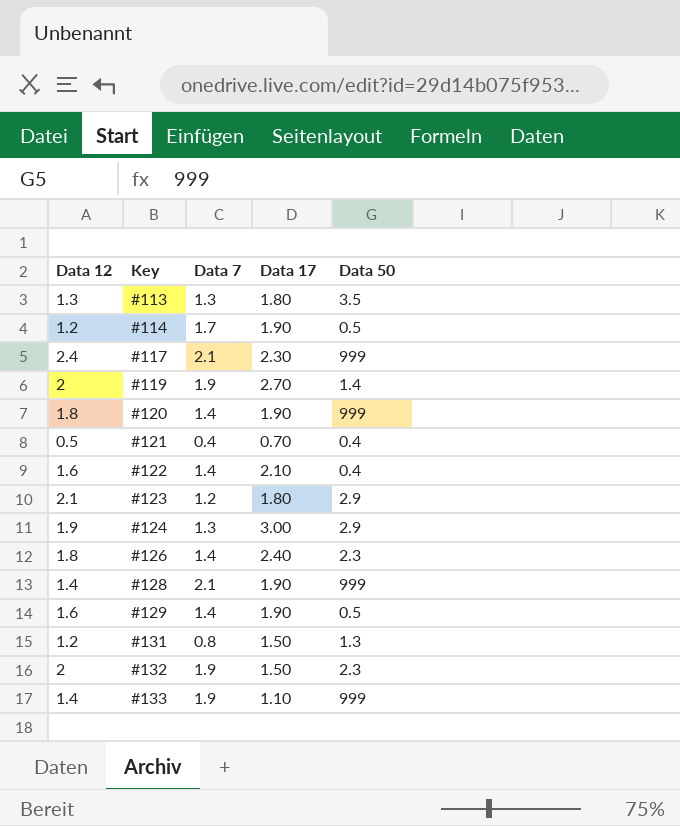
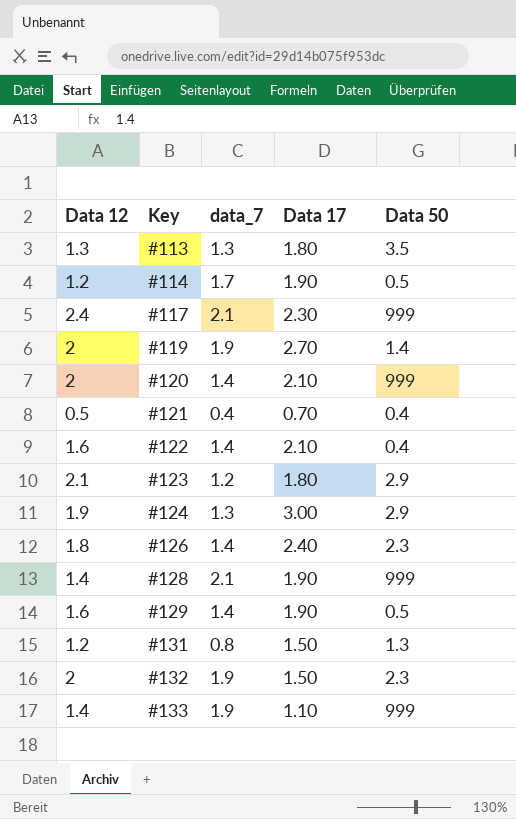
column name: Data 7 -> data_7
#120 | Data 12: 1.8 -> 2
#120 | Data 17: 1.90 -> 2.10

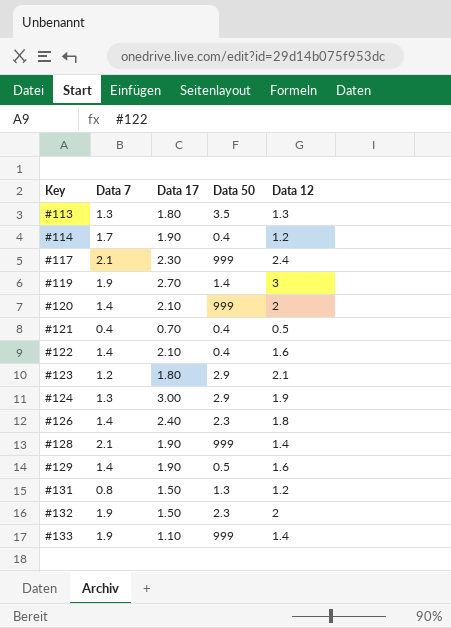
column name: data_7 -> Data 7
column Data 12 | position: 1 -> 5
#114 | Data 50: 0.5 -> 0.4
#119 | Data 12: 2 -> 3

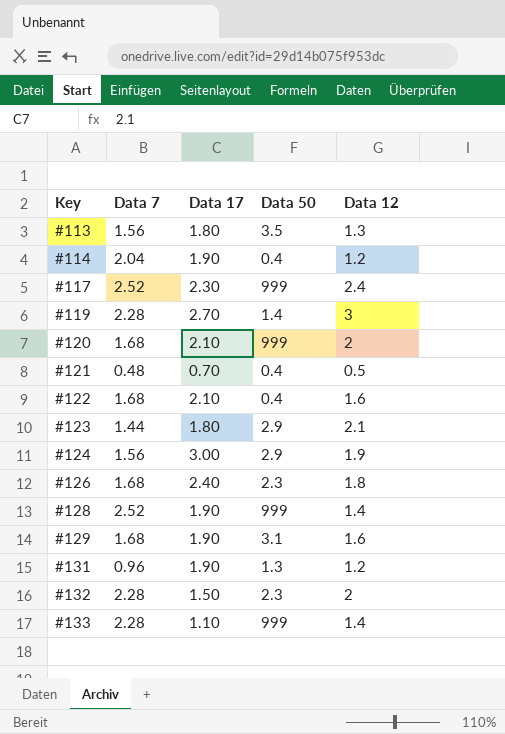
#113 | Data 7: 1.3 -> 1.56
#114 | Data 7: 1.7 -> 2.04
#117 | Data 7: 2.1 -> 2.52
#119 | Data 7: 1.9 -> 2.28
#120 | Data 7: 1.4 -> 1.68
#121 | Data 7: 0.4 -> 0.48
#122 | Data 7: 1.4 -> 1.68
#123 | Data 7: 1.2 -> 1.44
#124 | Data 7: 1.3 -> 1.56
#126 | Data 7: 1.4 -> 1.68
#128 | Data 7: 2.1 -> 2.52
#129 | Data 7: 1.4 -> 1.68
#129 | Data 50: 0.5 -> 3.1
#131 | Data 7: 0.8 -> 0.96
#131 | Data 17: 1.50 -> 1.90
#132 | Data 7: 1.9 -> 2.28
#133 | Data 7: 1.9 -> 2.28

